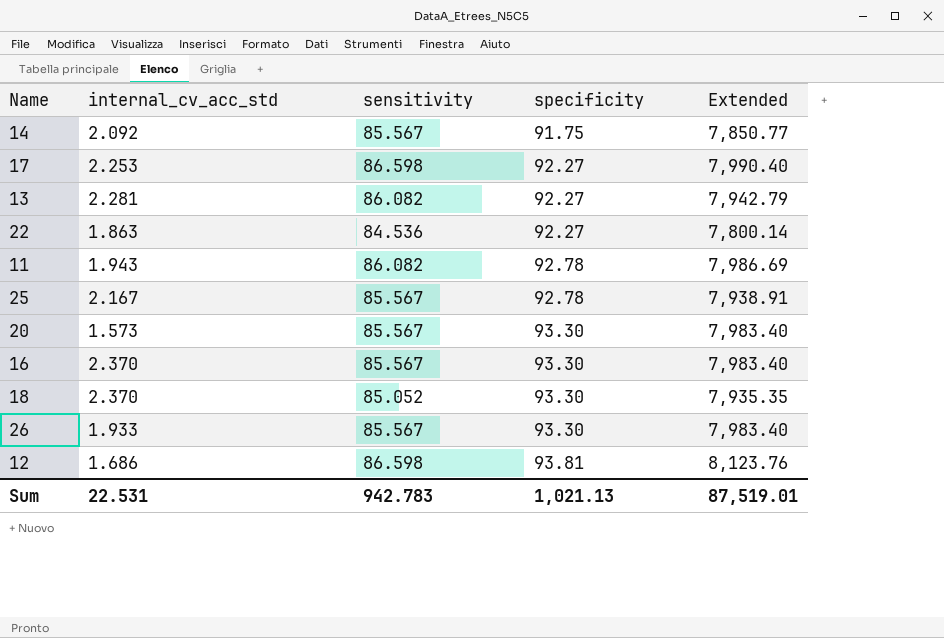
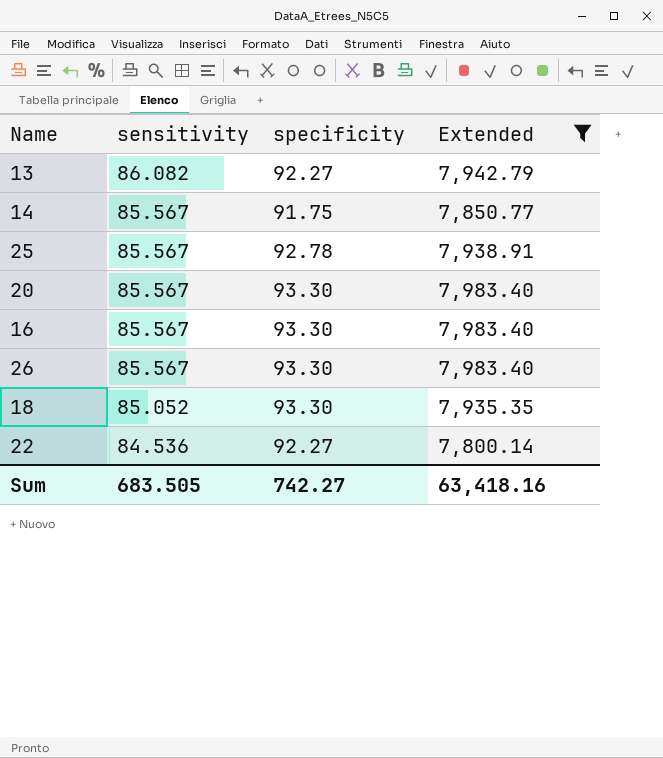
filter: none -> Extended <= 7,983.40
row order: specificity ascending -> sensitivity descending
column internal_cv_acc_std | position: 2 -> none
Sum | sensitivity: 942.783 -> 683.505
Sum | specificity: 1,021.13 -> 742.27
Sum | Extended: 87,519.01 -> 63,418.16

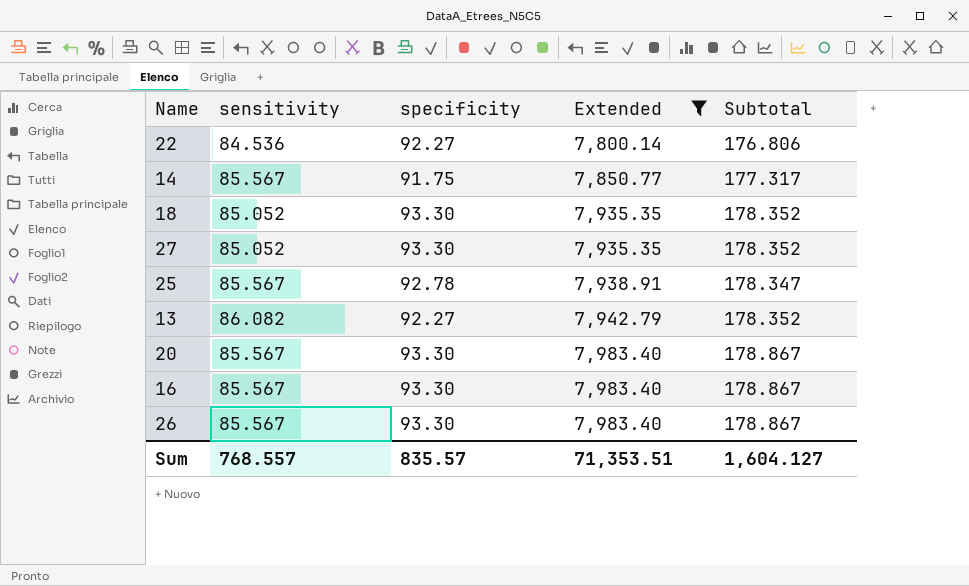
row order: sensitivity descending -> Extended ascending
column Subtotal | formula: none -> [sensitivity] + [specificity]
row 27: none -> 85.052 | 93.30 | 7,935.35 | 178.352
Sum | sensitivity: 683.505 -> 768.557
Sum | specificity: 742.27 -> 835.57
Sum | Extended: 63,418.16 -> 71,353.51

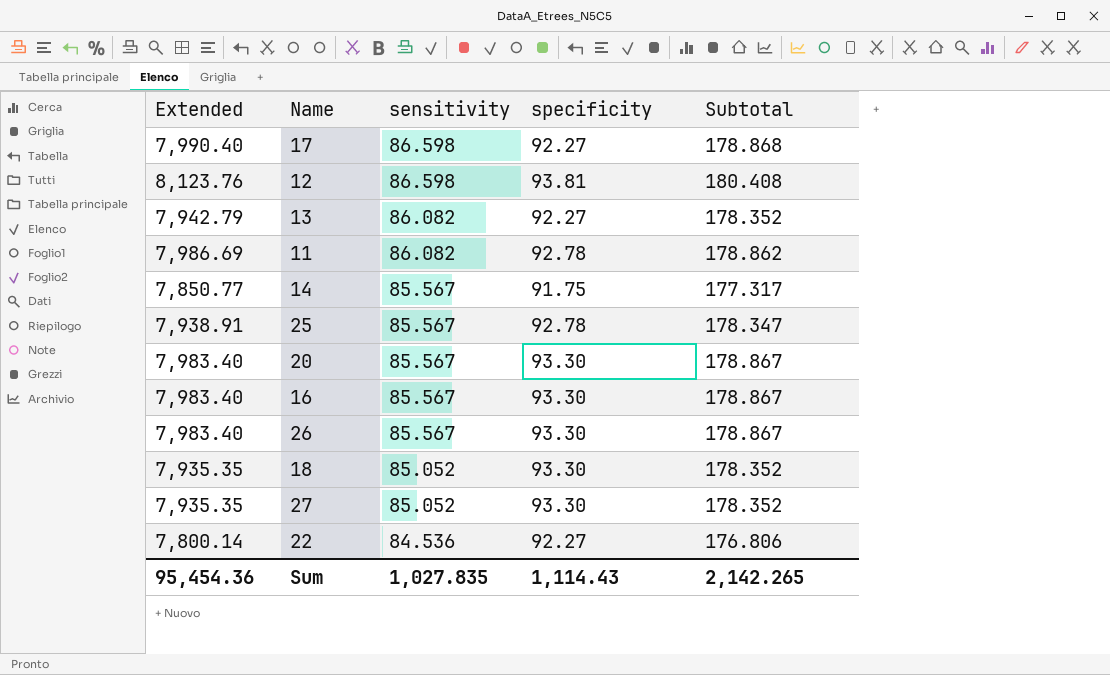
filter: Extended <= 7,983.40 -> none
row order: Extended ascending -> sensitivity descending
column Extended | position: 4 -> 1
Sum | Extended: 71,353.51 -> 95,454.36
Sum | sensitivity: 768.557 -> 1,027.835
Sum | specificity: 835.57 -> 1,114.43
Sum | Subtotal: 1,604.127 -> 2,142.265

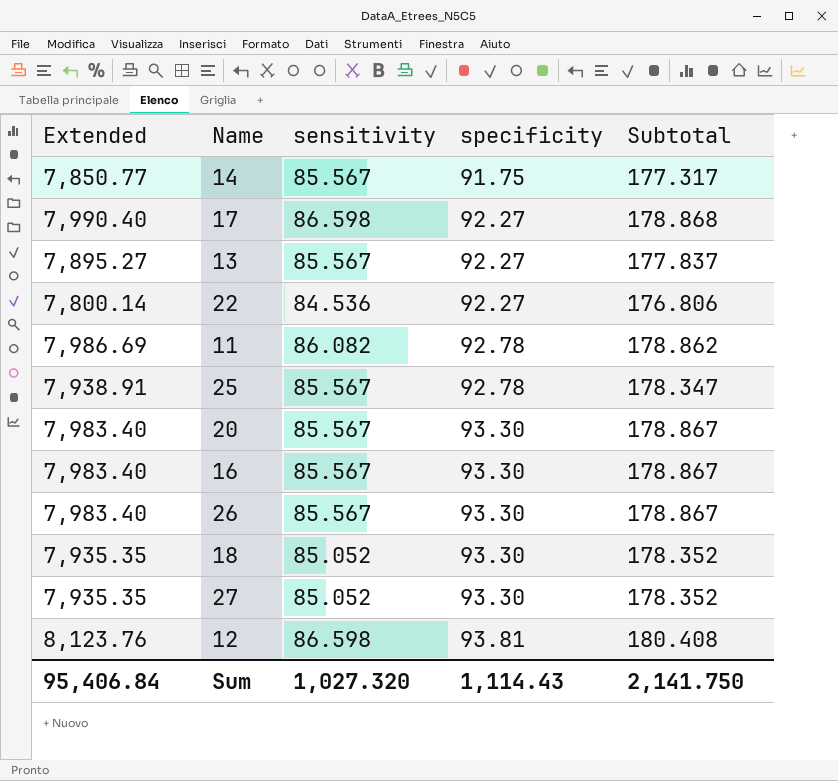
row order: sensitivity descending -> specificity ascending
13 | Extended: 7,942.79 -> 7,895.27
13 | sensitivity: 86.082 -> 85.567
13 | Subtotal: 178.352 -> 177.837
Sum | Extended: 95,454.36 -> 95,406.84
Sum | sensitivity: 1,027.835 -> 1,027.320
Sum | Subtotal: 2,142.265 -> 2,141.750

